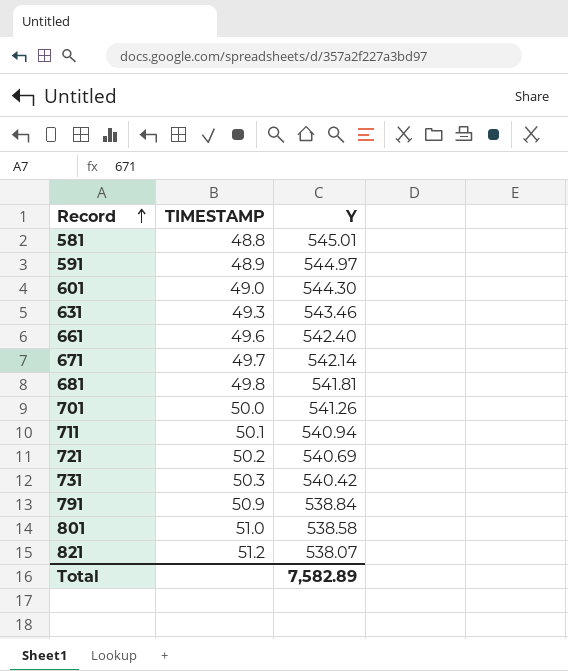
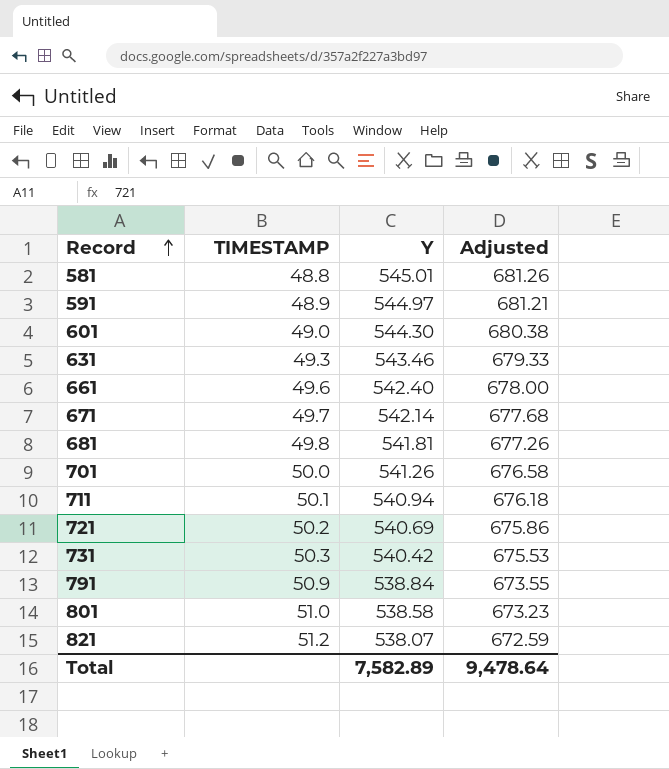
column Adjusted | formula: none -> [Y] * 1.25

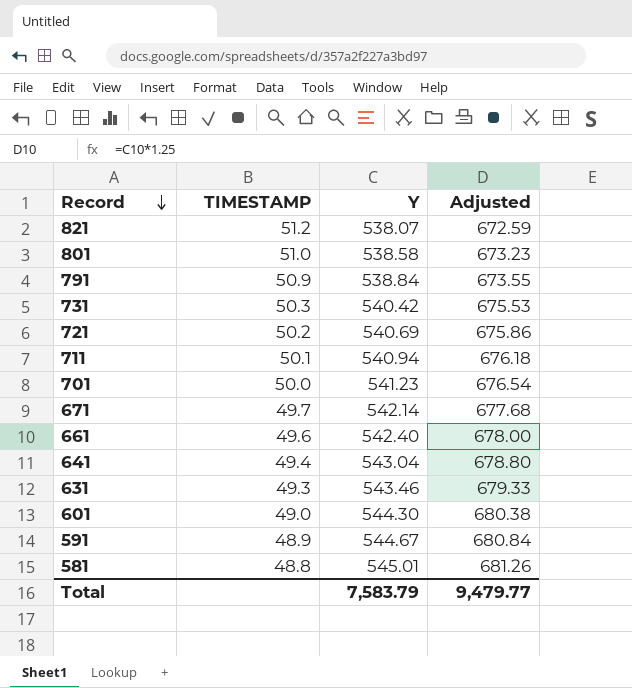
row order: Record ascending -> Record descending
row 681: 49.8 | 541.81 | 677.26 -> none
701 | Y: 541.26 -> 541.23
701 | Adjusted: 676.58 -> 676.54
row 641: none -> 49.4 | 543.04 | 678.80
591 | Y: 544.97 -> 544.67
591 | Adjusted: 681.21 -> 680.84
Total | Y: 7,582.89 -> 7,583.79
Total | Adjusted: 9,478.64 -> 9,479.77

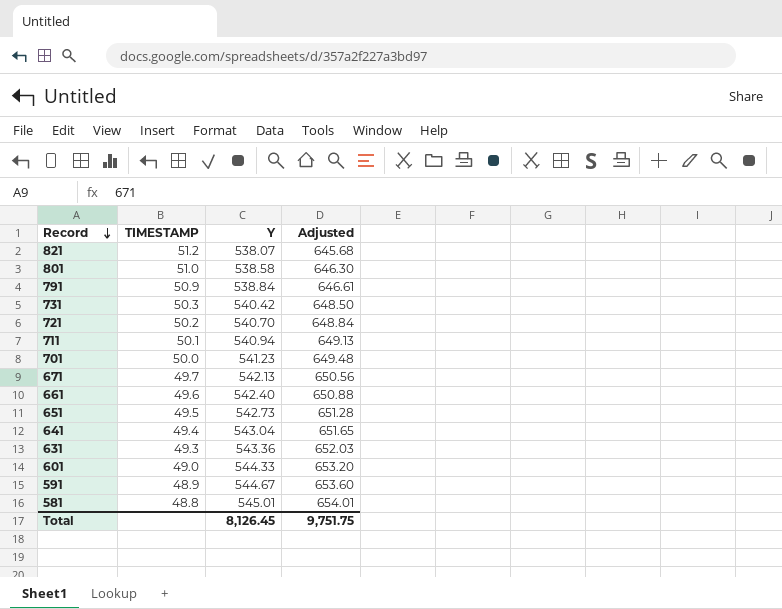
column Adjusted | formula: [Y] * 1.25 -> [Y] * 1.2
721 | Y: 540.69 -> 540.70
671 | Y: 542.14 -> 542.13
row 651: none -> 49.5 | 542.73 | 651.28
631 | Y: 543.46 -> 543.36
601 | Y: 544.30 -> 544.33
Total | Y: 7,583.79 -> 8,126.45
Total | Adjusted: 9,479.77 -> 9,751.75

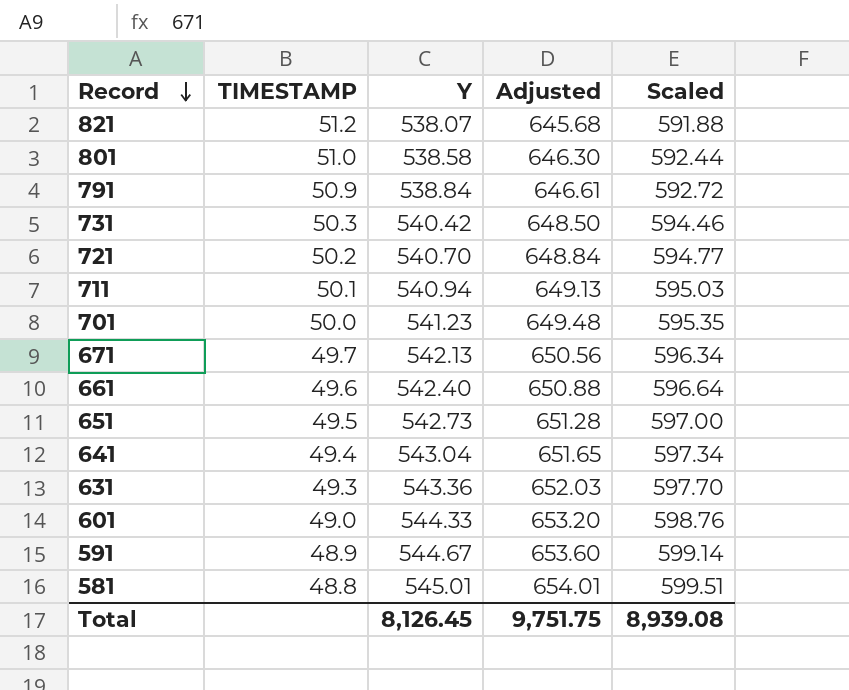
column Scaled | formula: none -> [Y] * 1.1

